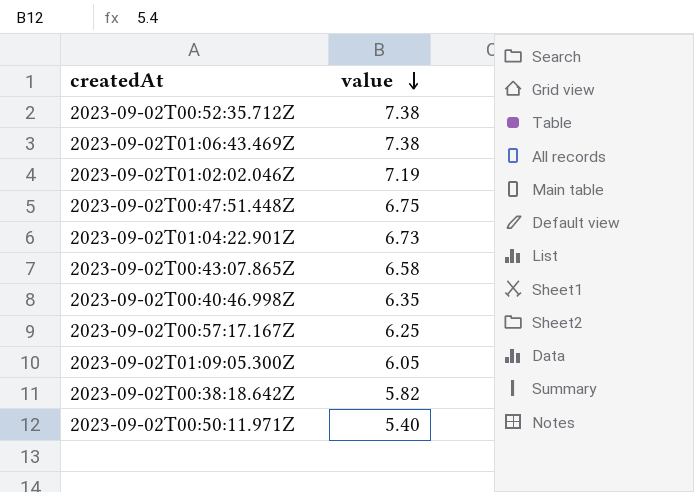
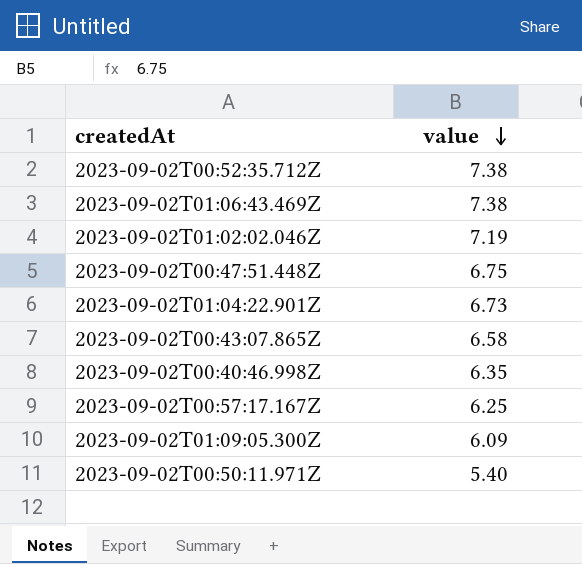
row 2023-09-02T00:38:18.642Z: 5.82 -> none
2023-09-02T01:09:05.300Z | value: 6.05 -> 6.09

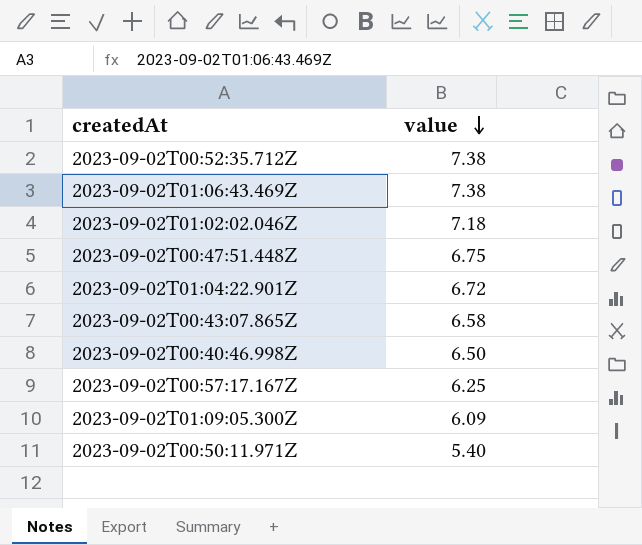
2023-09-02T01:02:02.046Z | value: 7.19 -> 7.18
2023-09-02T01:04:22.901Z | value: 6.73 -> 6.72
2023-09-02T00:40:46.998Z | value: 6.35 -> 6.50

